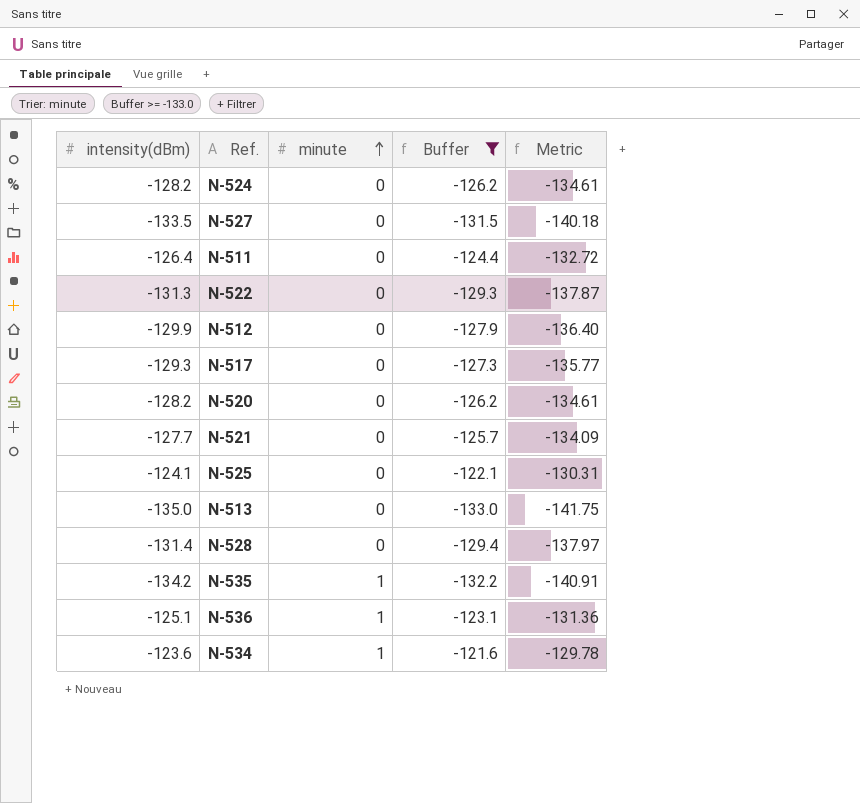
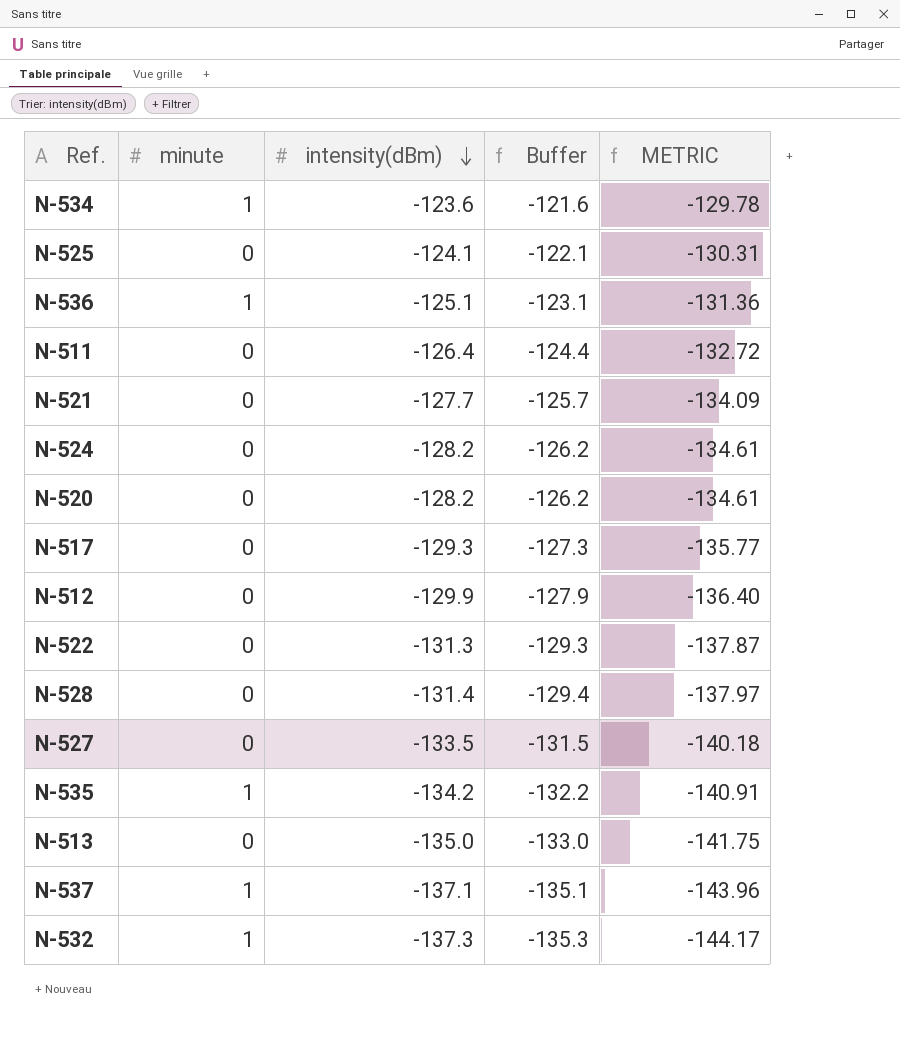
filter: Buffer >= -133.0 -> none
row order: minute ascending -> intensity(dBm) descending
column intensity(dBm) | position: 1 -> 3
column name: Metric -> METRIC

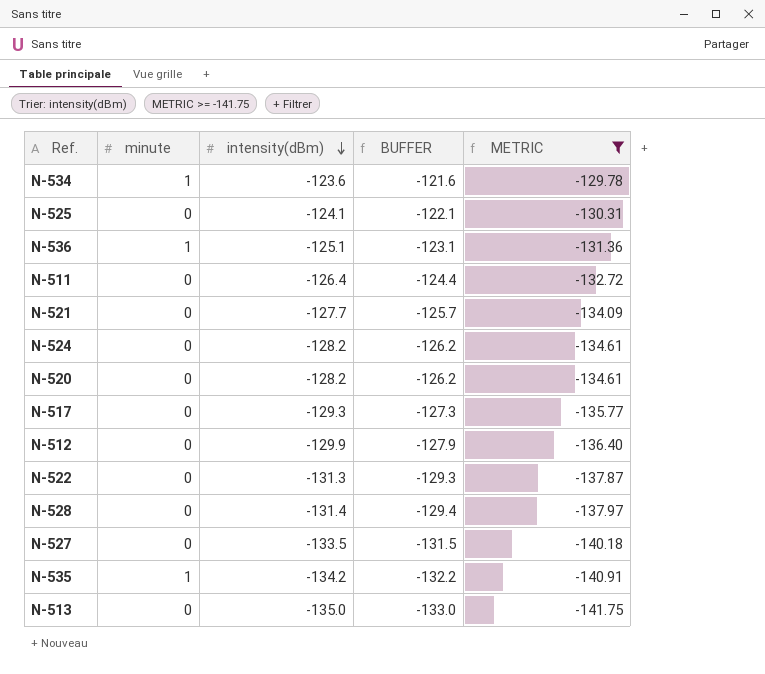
filter: none -> METRIC >= -141.75
column name: Buffer -> BUFFER

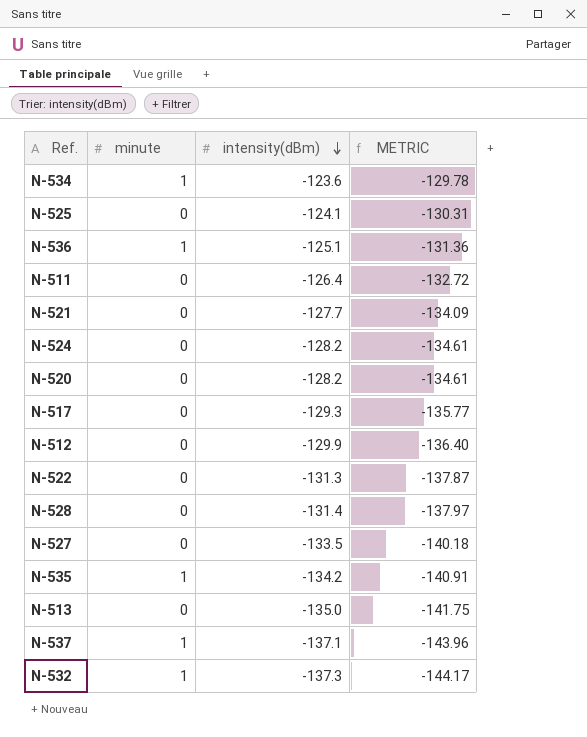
filter: METRIC >= -141.75 -> none
column BUFFER | formula: [intensity(dBm)] + 2 -> none

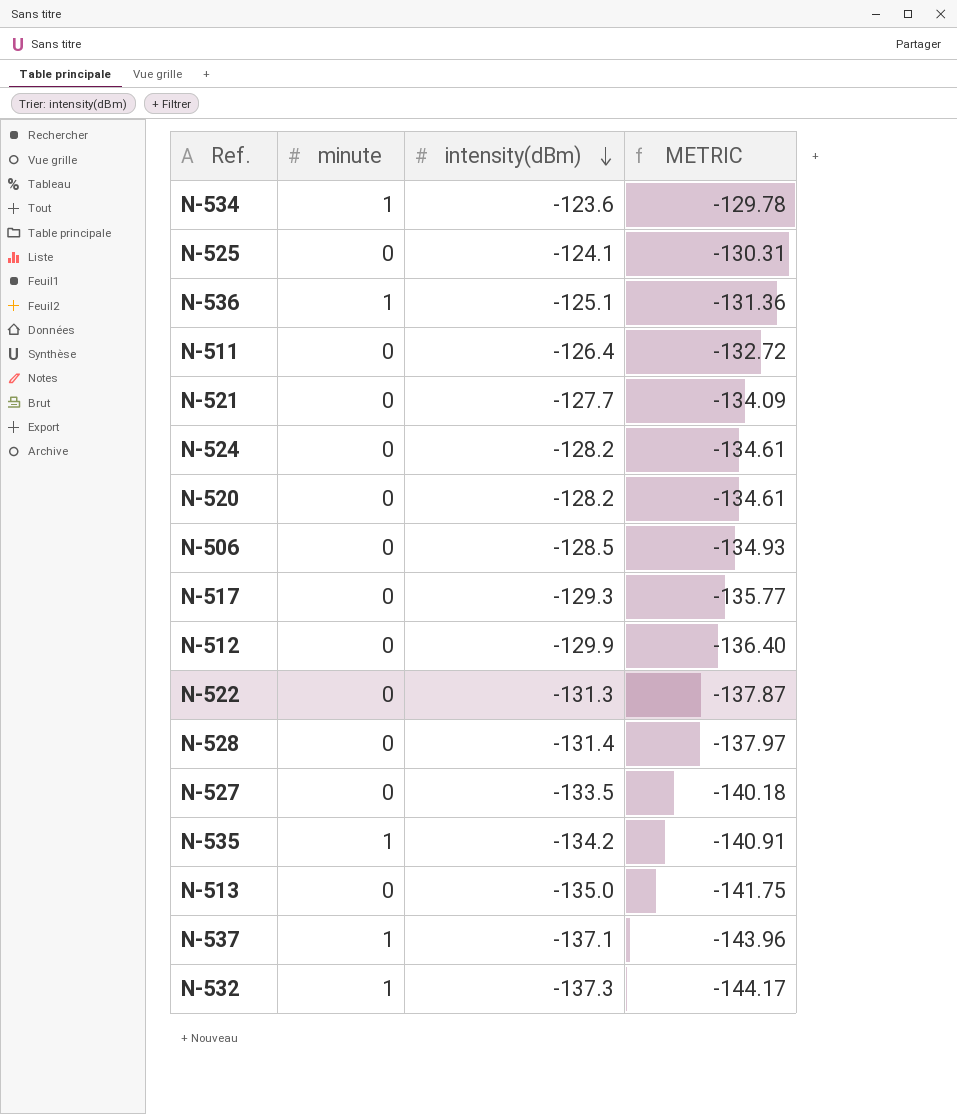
row N-506: none -> 0 | -128.5 | -134.93

